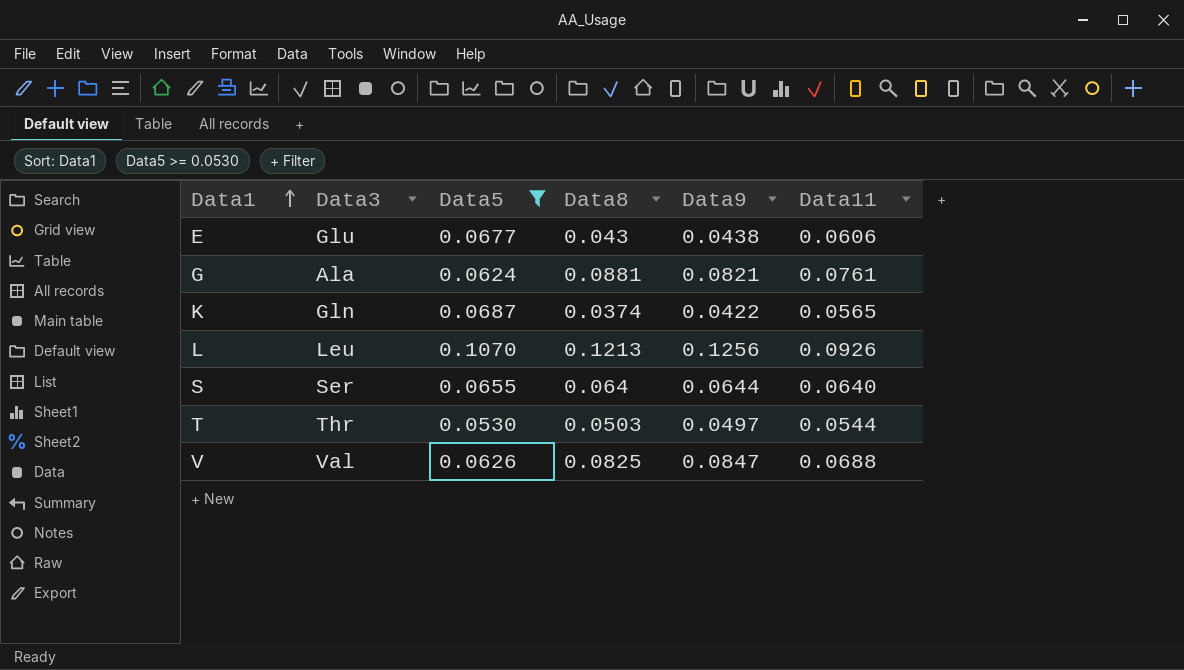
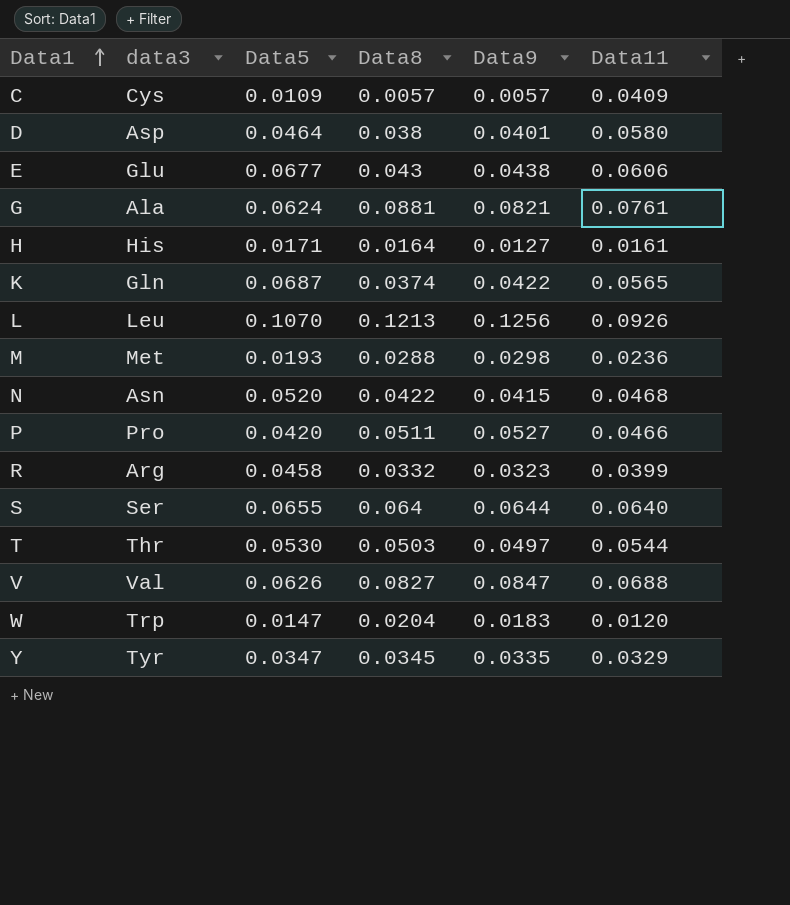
filter: Data5 >= 0.0530 -> none
column name: Data3 -> data3
V | Data8: 0.0825 -> 0.0827

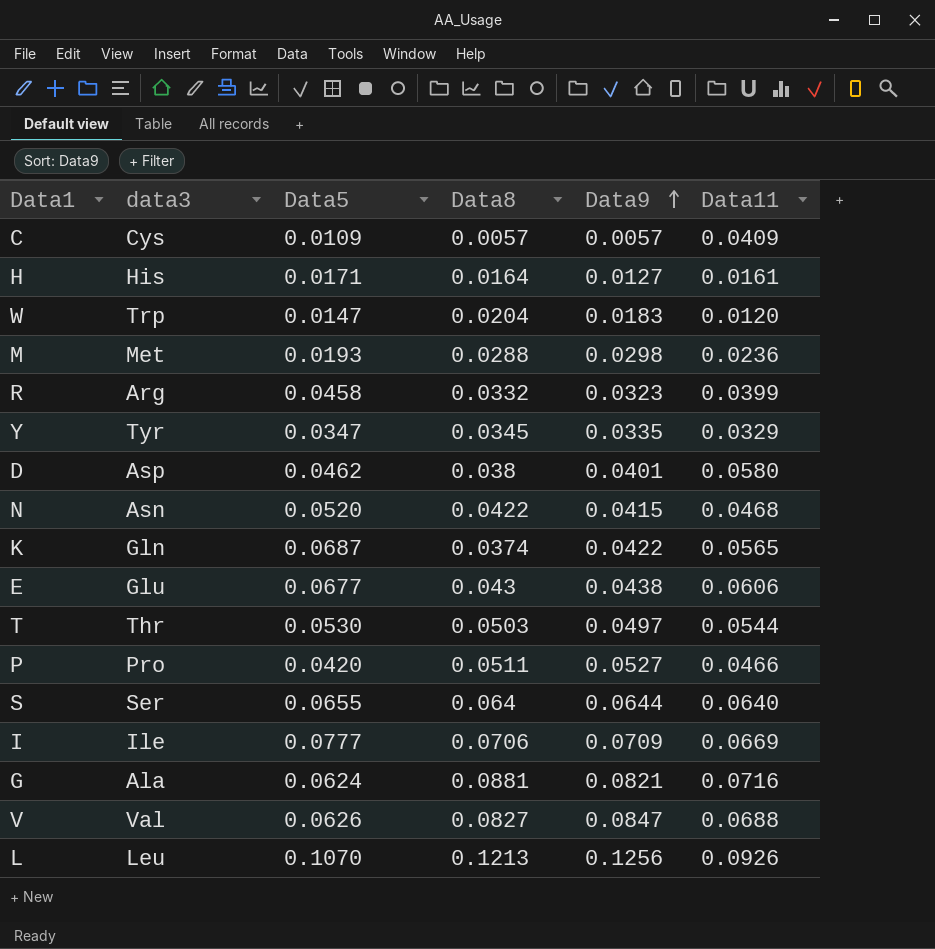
row order: Data1 ascending -> Data9 ascending
D | Data5: 0.0464 -> 0.0462
row I: none -> Ile | 0.0777 | 0.0706 | 0.0709 | 0.0669
G | Data11: 0.0761 -> 0.0716

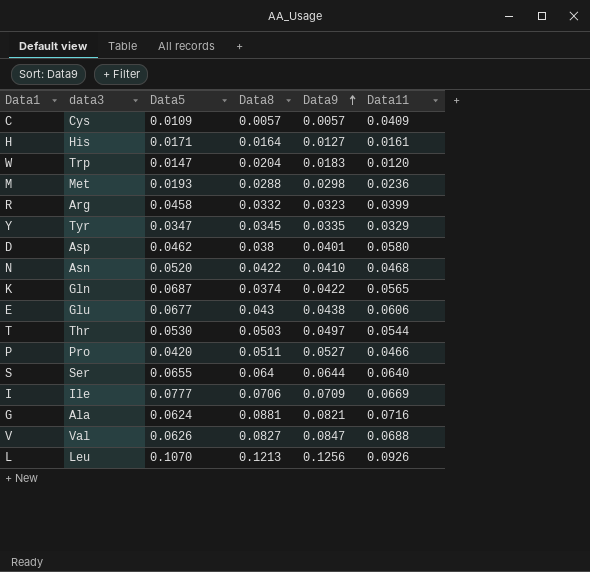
N | Data9: 0.0415 -> 0.0410

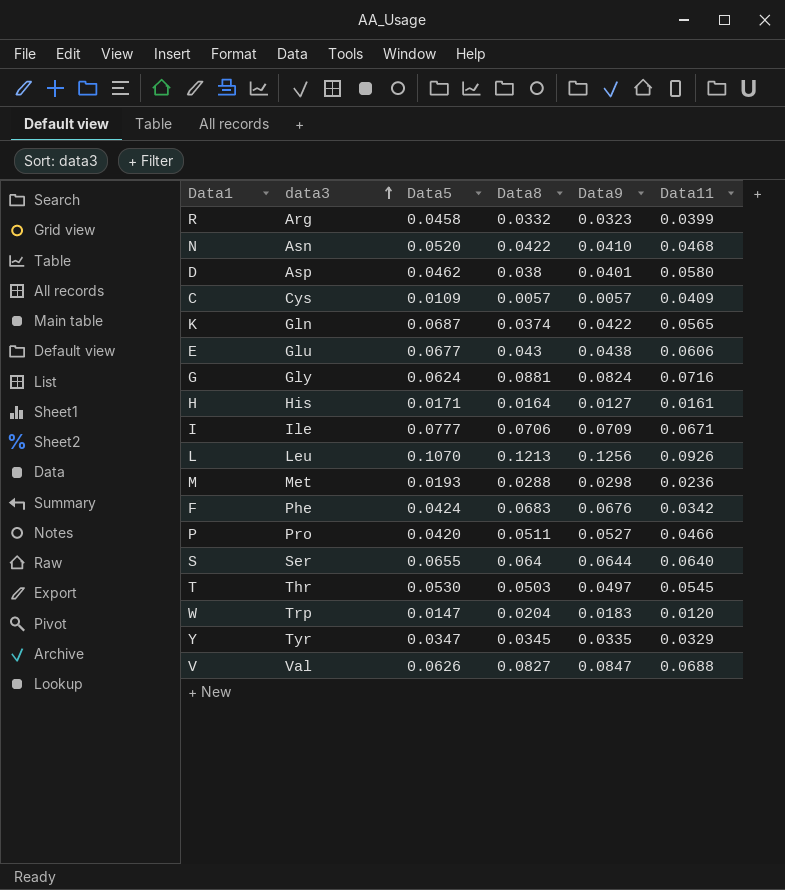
row order: Data9 ascending -> data3 ascending
G | data3: Ala -> Gly
G | Data9: 0.0821 -> 0.0824
I | Data11: 0.0669 -> 0.0671
row F: none -> Phe | 0.0424 | 0.0683 | 0.0676 | 0.0342
T | Data11: 0.0544 -> 0.0545

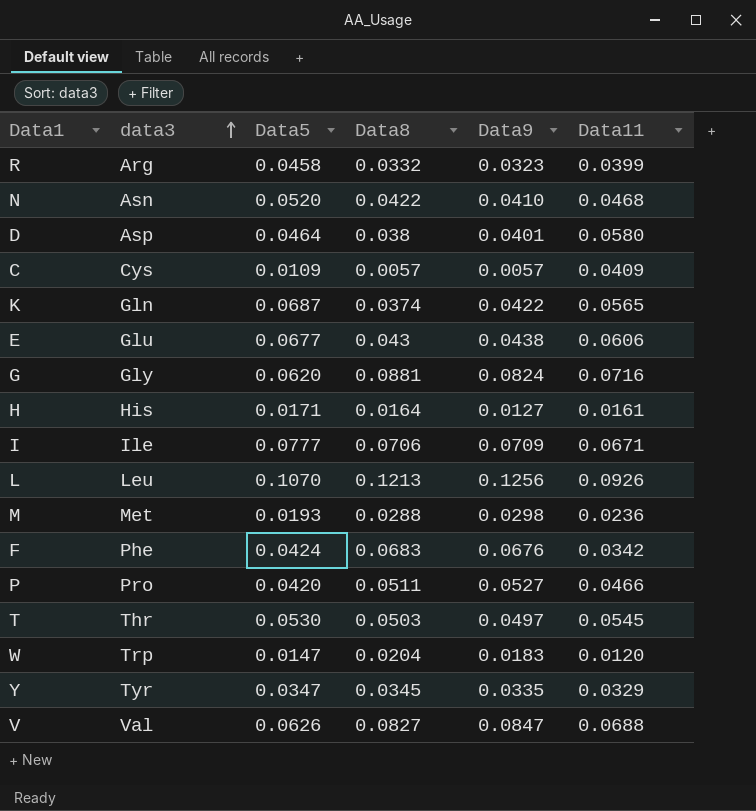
row S: Ser | 0.0655 | 0.064 | 0.0644 | 0.0640 -> none
D | Data5: 0.0462 -> 0.0464
G | Data5: 0.0624 -> 0.0620

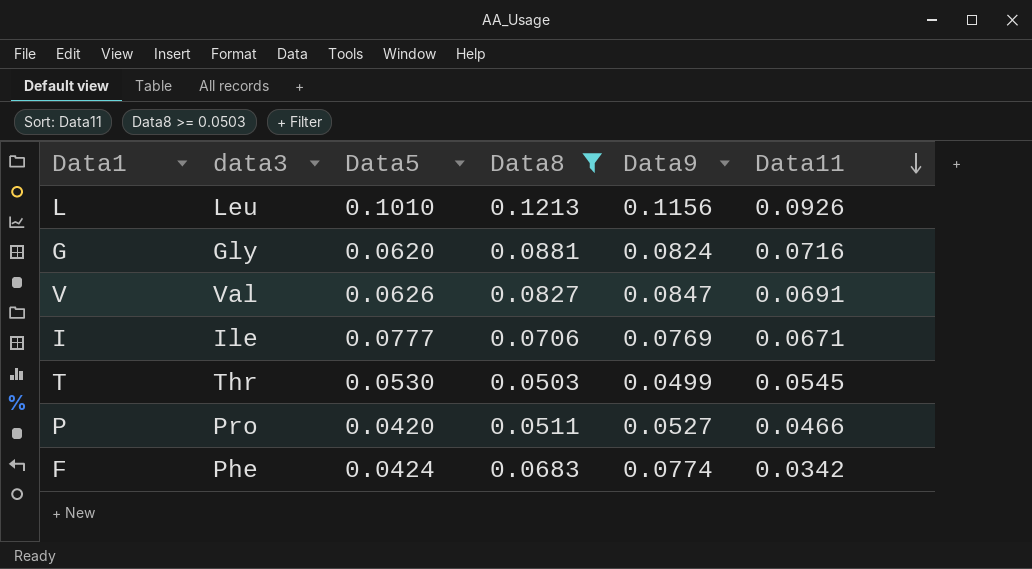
filter: none -> Data8 >= 0.0503
row order: data3 ascending -> Data11 descending
L | Data5: 0.1070 -> 0.1010
L | Data9: 0.1256 -> 0.1156
V | Data11: 0.0688 -> 0.0691
I | Data9: 0.0709 -> 0.0769
T | Data9: 0.0497 -> 0.0499
F | Data9: 0.0676 -> 0.0774

